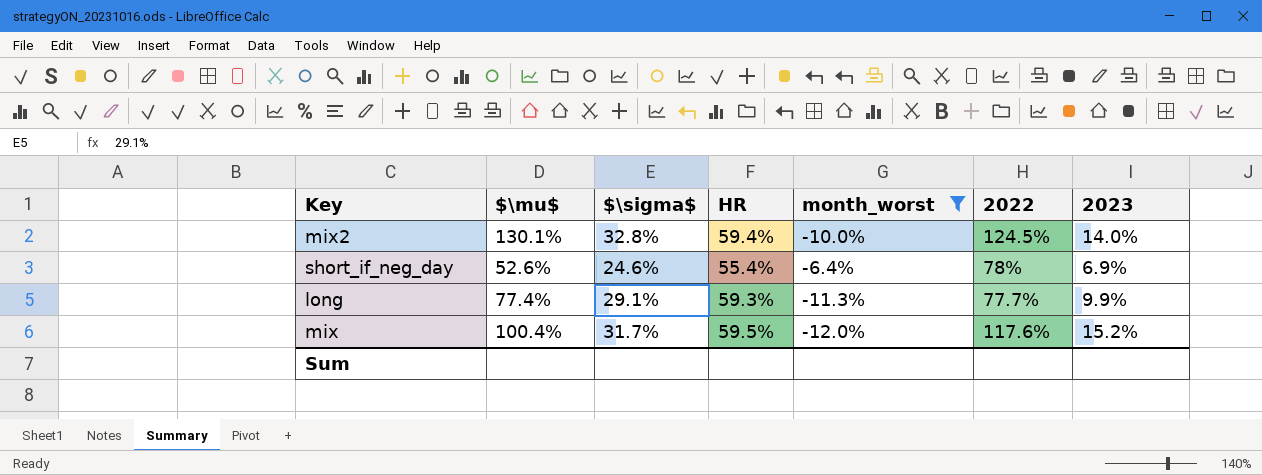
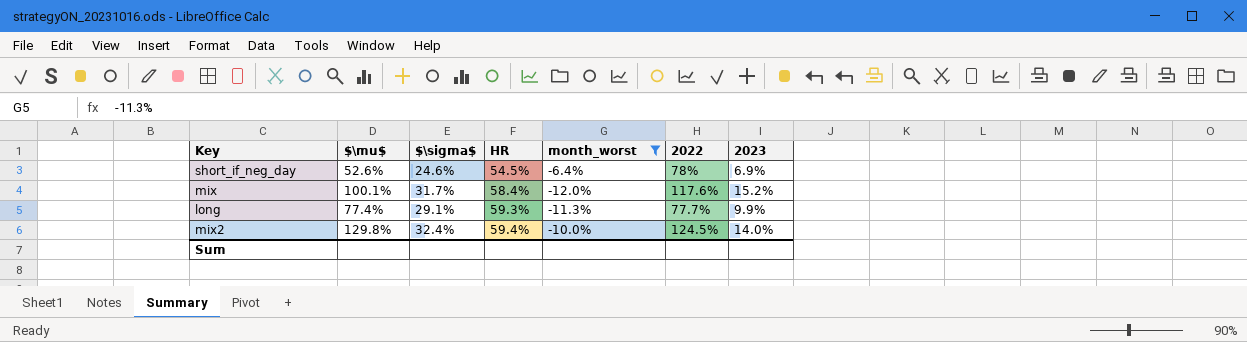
row order: none -> HR ascending
short_if_neg_day | HR: 55.4% -> 54.5%
mix | $\mu$: 100.4% -> 100.1%
mix | HR: 59.5% -> 58.4%
mix2 | $\mu$: 130.1% -> 129.8%
mix2 | $\sigma$: 32.8% -> 32.4%

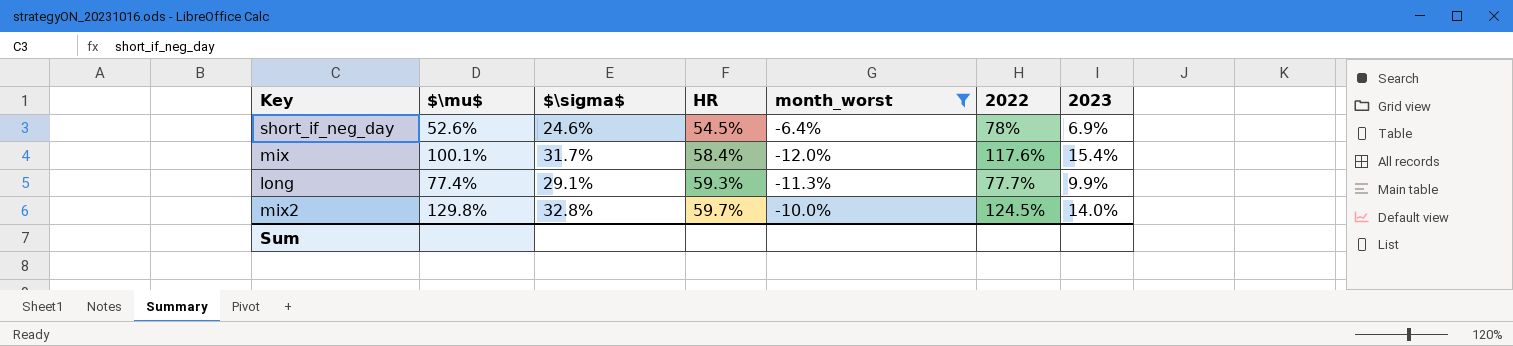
mix | 2023: 15.2% -> 15.4%
mix2 | $\sigma$: 32.4% -> 32.8%
mix2 | HR: 59.4% -> 59.7%

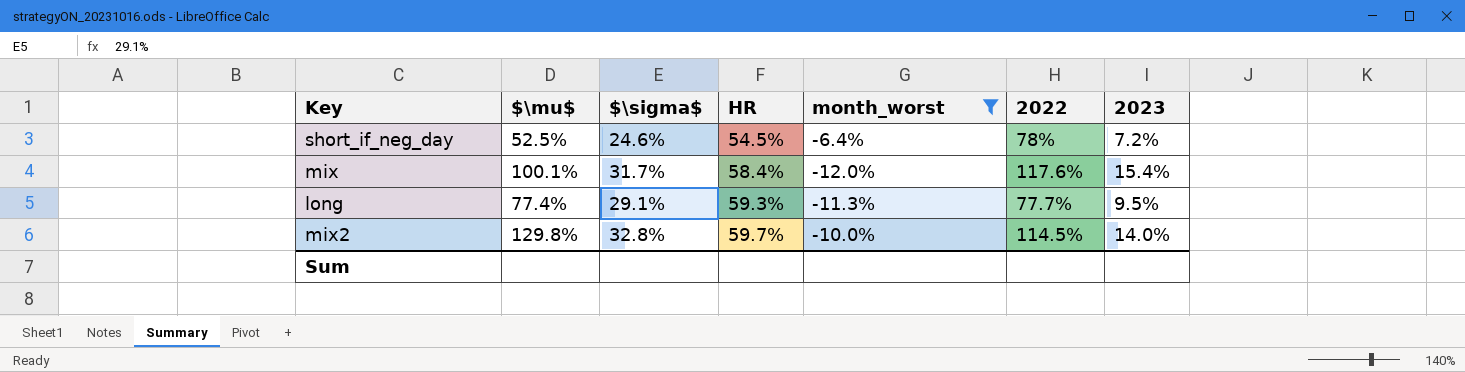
short_if_neg_day | $\mu$: 52.6% -> 52.5%
short_if_neg_day | 2023: 6.9% -> 7.2%
long | 2023: 9.9% -> 9.5%
mix2 | 2022: 124.5% -> 114.5%

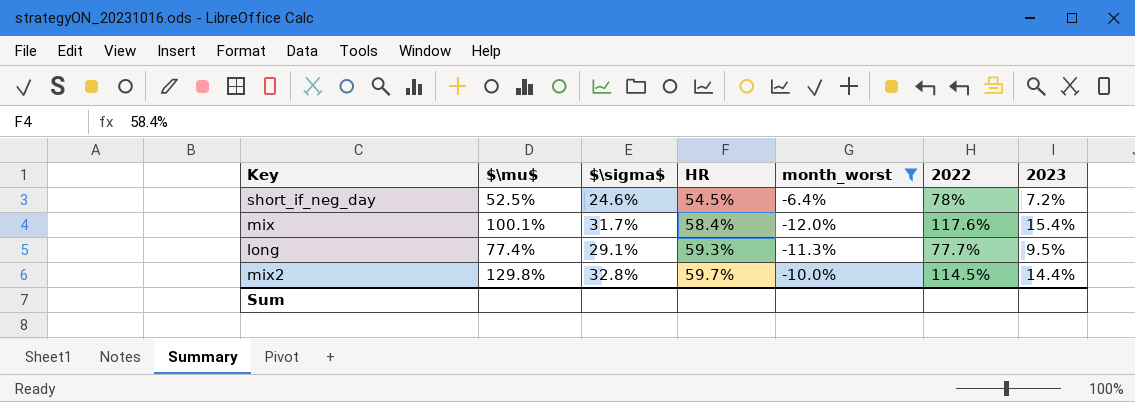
mix2 | 2023: 14.0% -> 14.4%

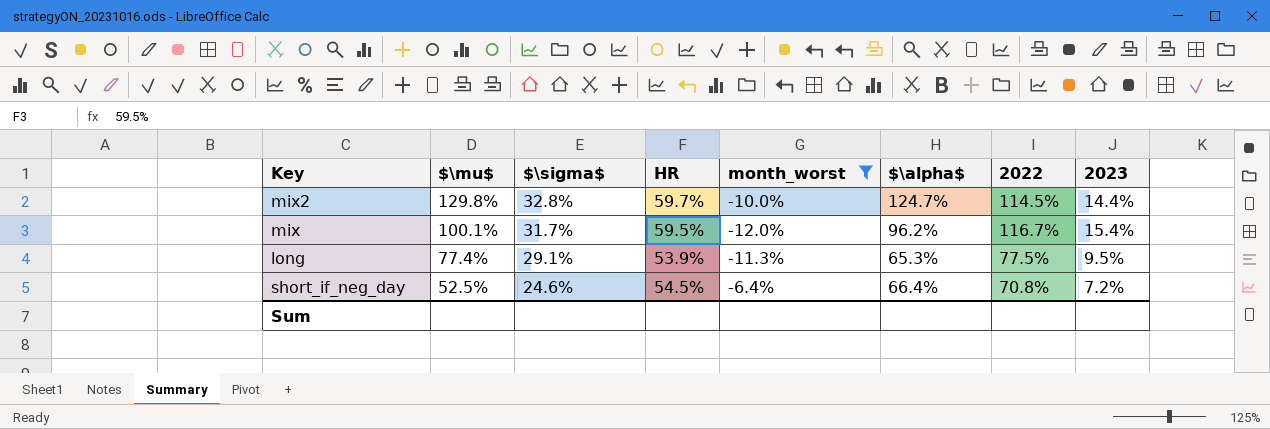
row order: HR ascending -> $\mu$ descending
column $\alpha$ | position: none -> 6
mix | HR: 58.4% -> 59.5%
mix | 2022: 117.6% -> 116.7%
long | HR: 59.3% -> 53.9%
long | 2022: 77.7% -> 77.5%
short_if_neg_day | 2022: 78% -> 70.8%

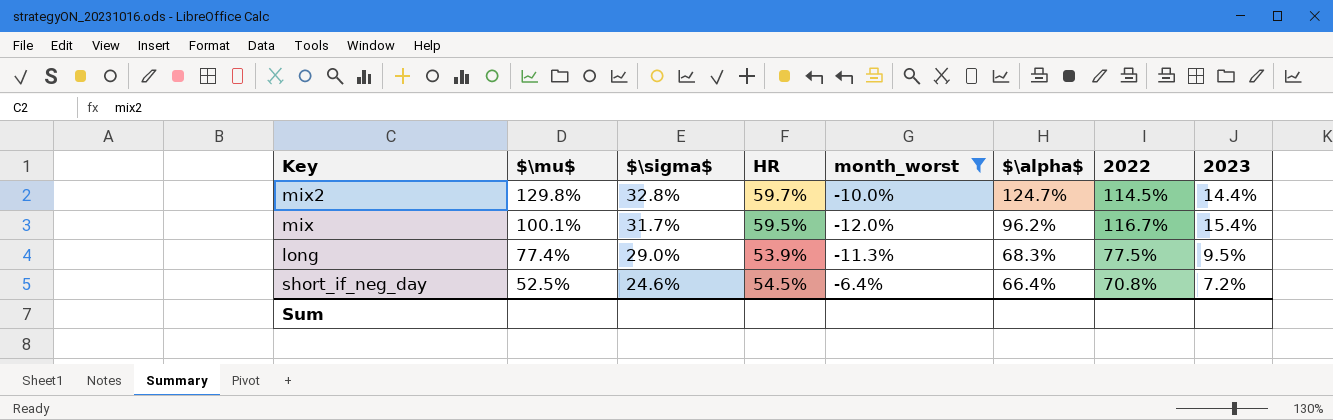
long | $\sigma$: 29.1% -> 29.0%
long | $\alpha$: 65.3% -> 68.3%

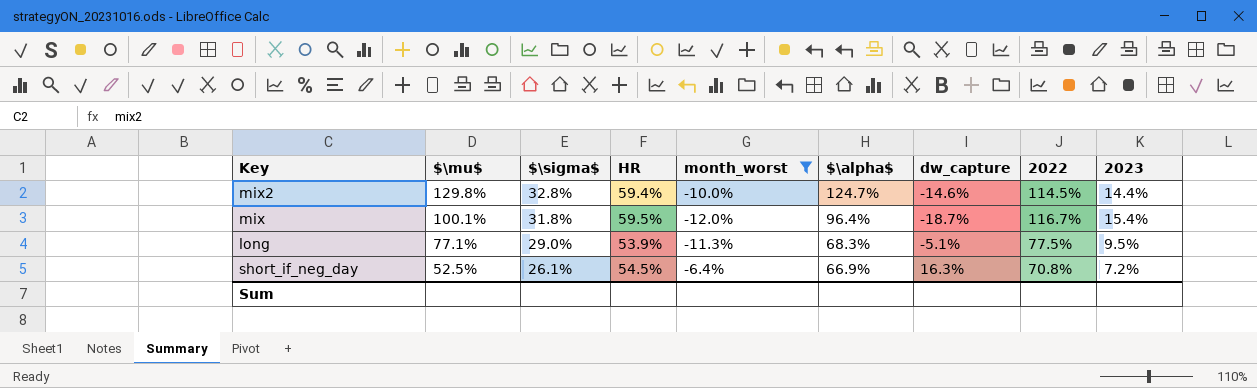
column dw_capture | position: none -> 7
mix2 | HR: 59.7% -> 59.4%
mix | $\sigma$: 31.7% -> 31.8%
mix | $\alpha$: 96.2% -> 96.4%
long | $\mu$: 77.4% -> 77.1%
short_if_neg_day | $\sigma$: 24.6% -> 26.1%
short_if_neg_day | $\alpha$: 66.4% -> 66.9%

